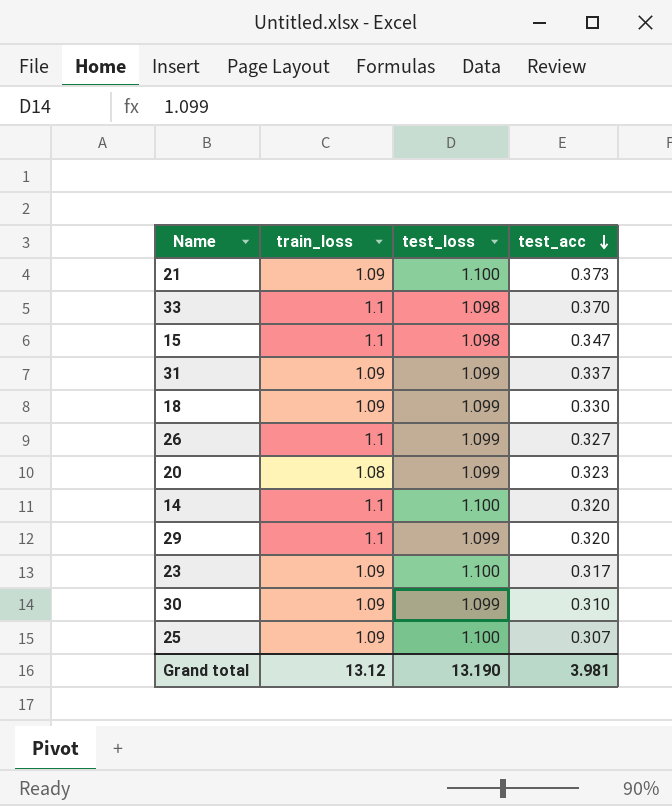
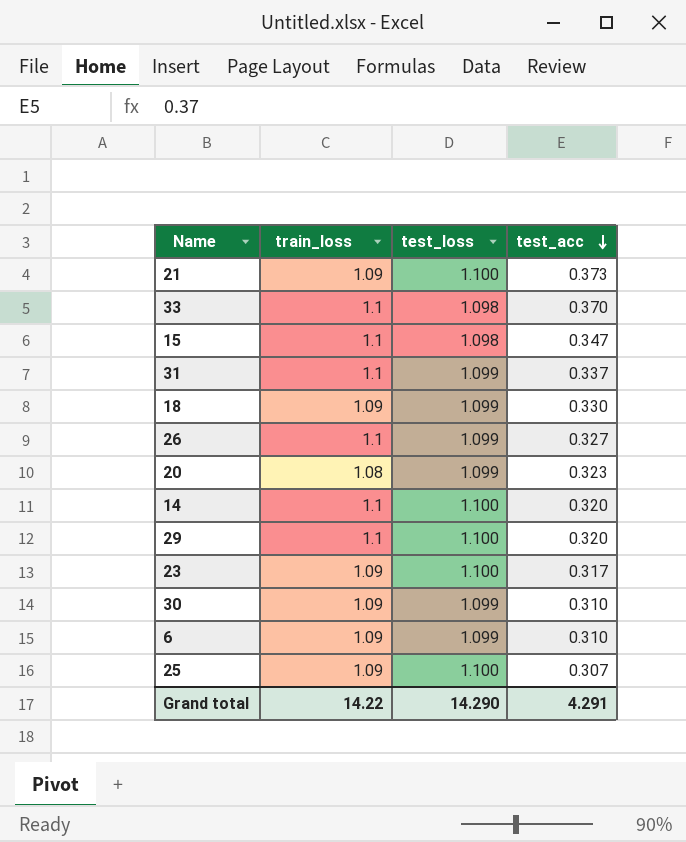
31 | train_loss: 1.09 -> 1.1
29 | test_loss: 1.099 -> 1.100
row 6: none -> 1.09 | 1.099 | 0.310
Grand total | train_loss: 13.12 -> 14.22
Grand total | test_loss: 13.190 -> 14.290
Grand total | test_acc: 3.981 -> 4.291

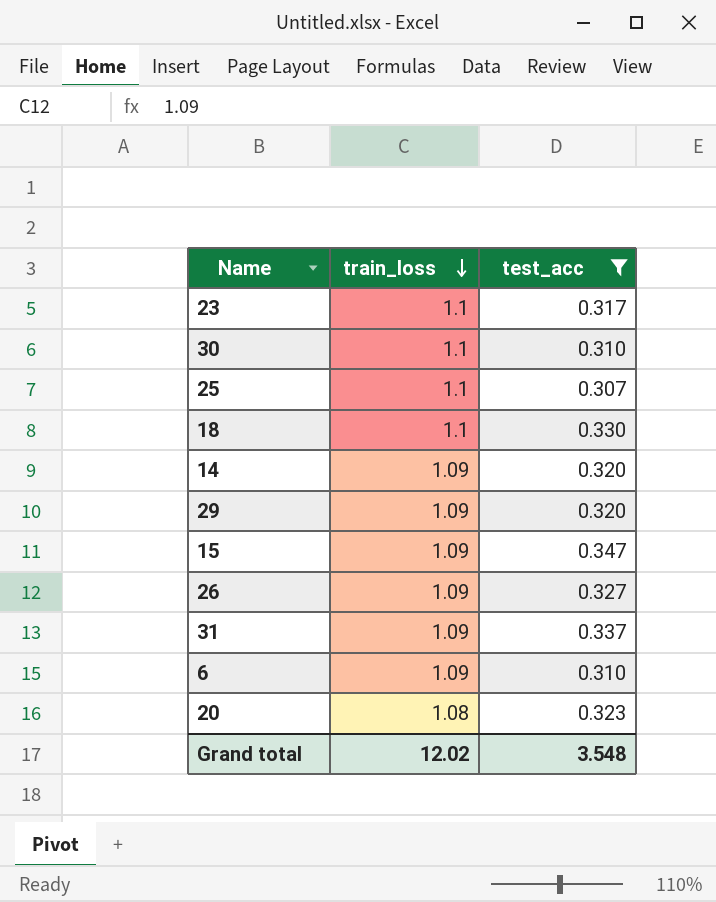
filter: none -> test_acc <= 0.347
row order: test_acc descending -> train_loss descending
column test_loss | position: 3 -> none
23 | train_loss: 1.09 -> 1.1
30 | train_loss: 1.09 -> 1.1
25 | train_loss: 1.09 -> 1.1
18 | train_loss: 1.09 -> 1.1
14 | train_loss: 1.1 -> 1.09
29 | train_loss: 1.1 -> 1.09
15 | train_loss: 1.1 -> 1.09
26 | train_loss: 1.1 -> 1.09
31 | train_loss: 1.1 -> 1.09
Grand total | train_loss: 14.22 -> 12.02
Grand total | test_acc: 4.291 -> 3.548

